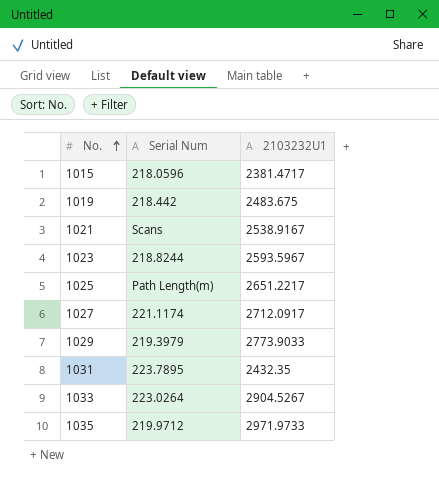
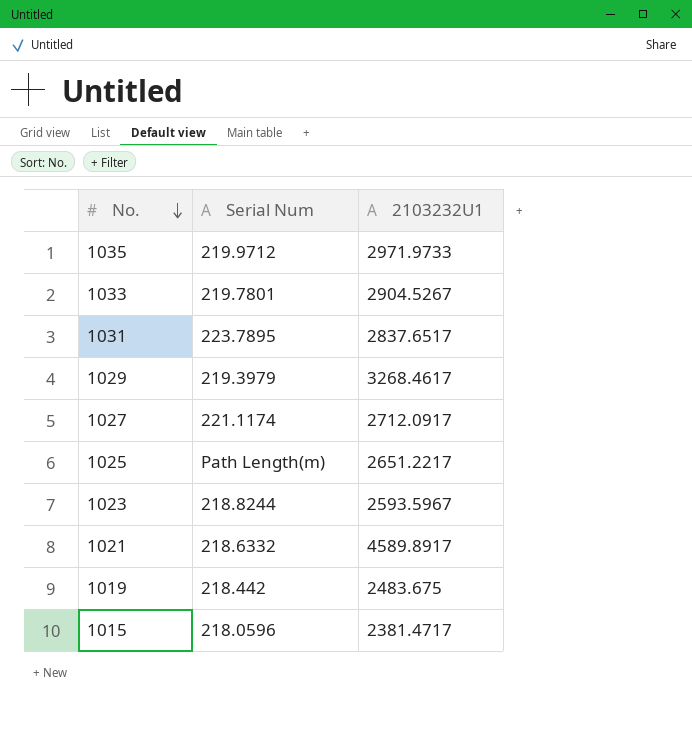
row order: No. ascending -> No. descending
1033 | Serial Num: 223.0264 -> 219.7801
1031 | 2103232U1: 2432.35 -> 2837.6517
1029 | 2103232U1: 2773.9033 -> 3268.4617
1021 | Serial Num: Scans -> 218.6332
1021 | 2103232U1: 2538.9167 -> 4589.8917

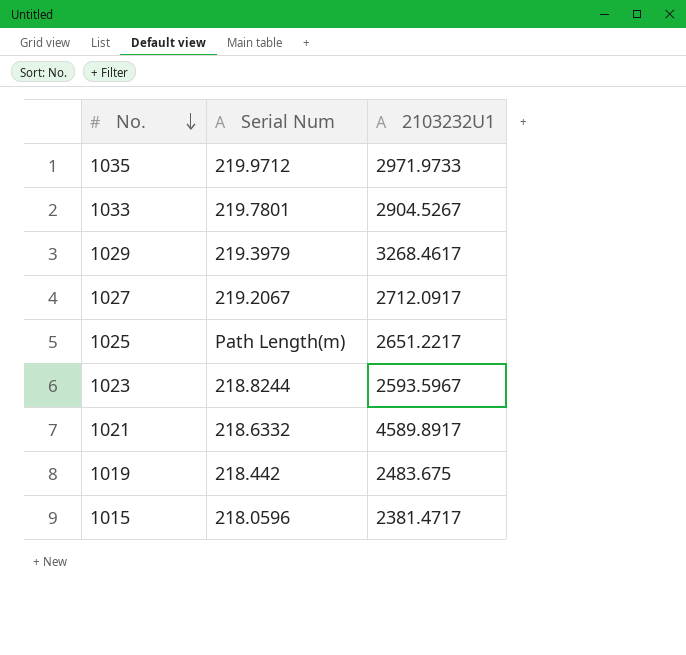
row 1031: 223.7895 | 2837.6517 -> none
1027 | Serial Num: 221.1174 -> 219.2067

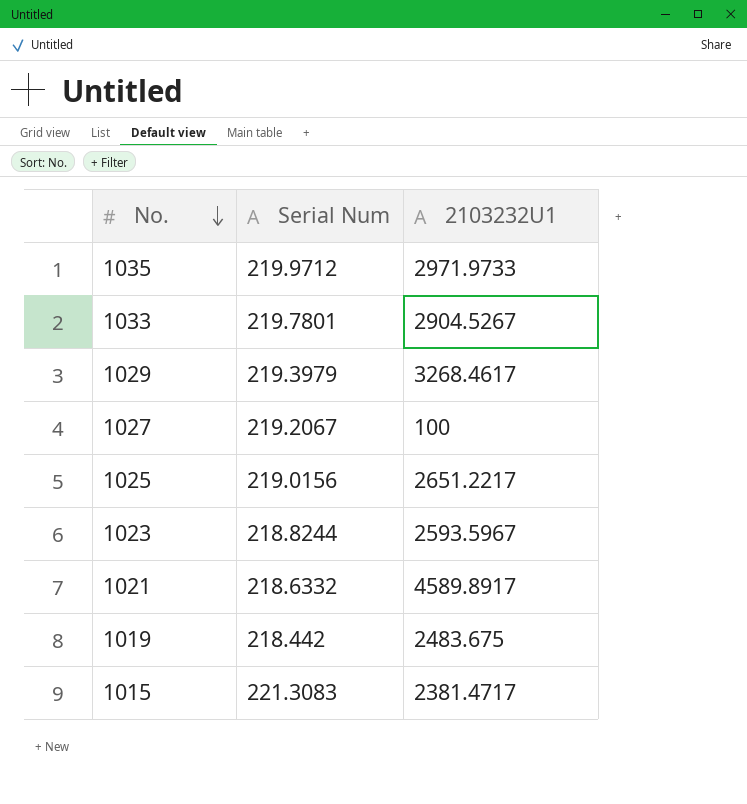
1027 | 2103232U1: 2712.0917 -> 100
1025 | Serial Num: Path Length(m) -> 219.0156
1015 | Serial Num: 218.0596 -> 221.3083

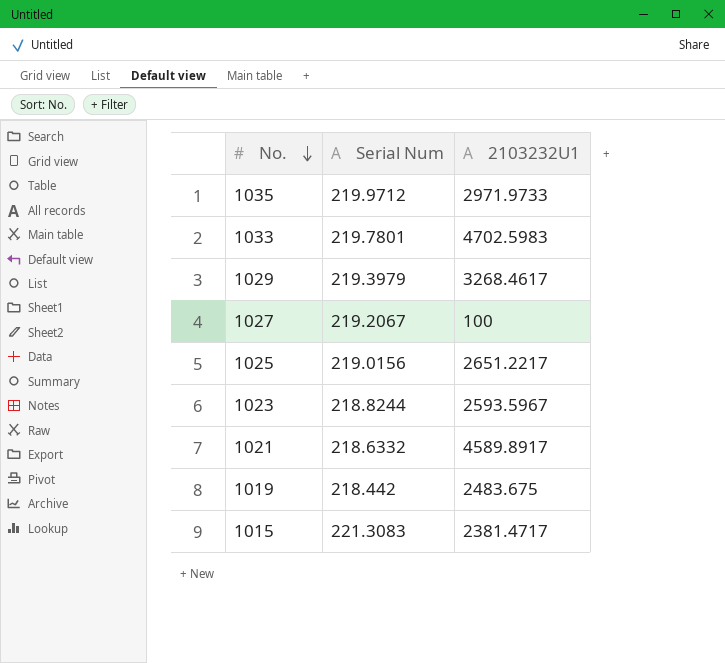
1033 | 2103232U1: 2904.5267 -> 4702.5983

